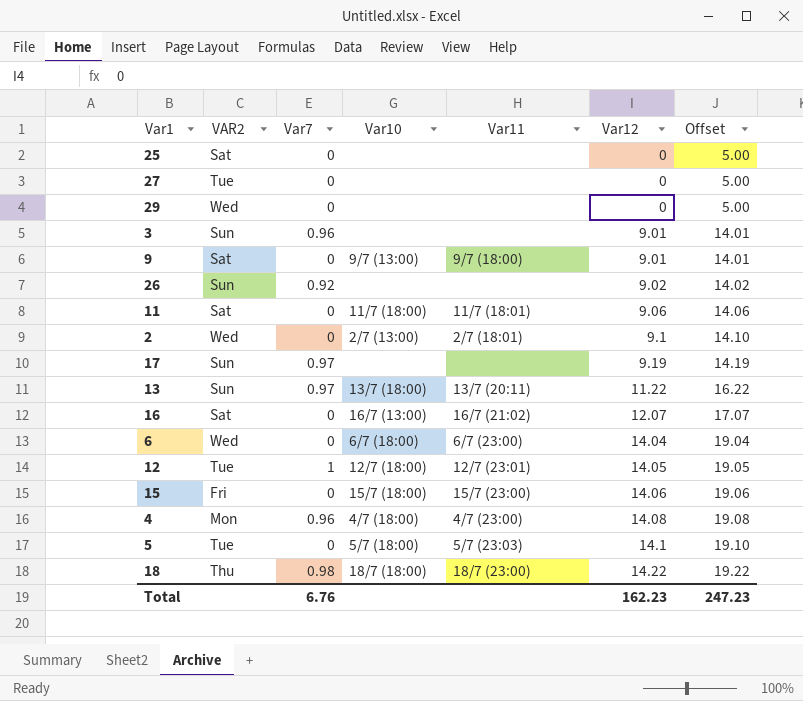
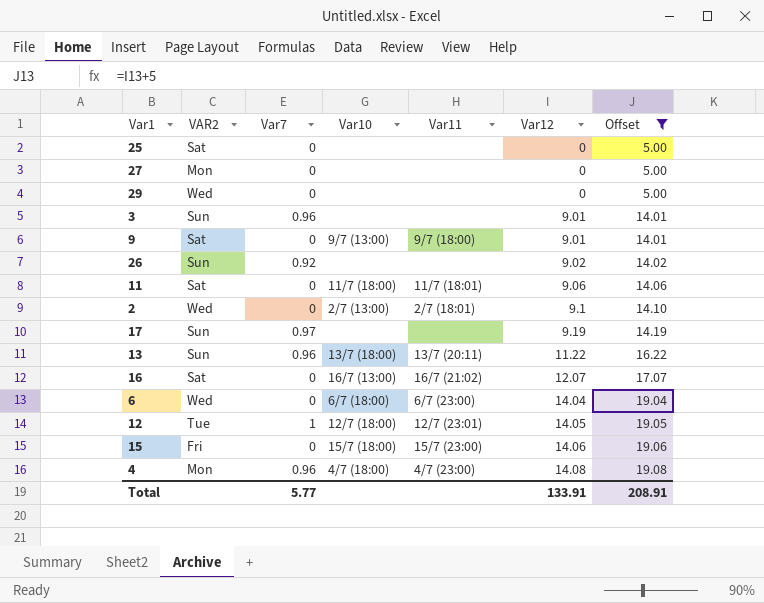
filter: none -> Offset <= 19.08
27 | VAR2: Tue -> Mon
13 | Var7: 0.97 -> 0.96
Total | Var7: 6.76 -> 5.77
Total | Var12: 162.23 -> 133.91
Total | Offset: 247.23 -> 208.91

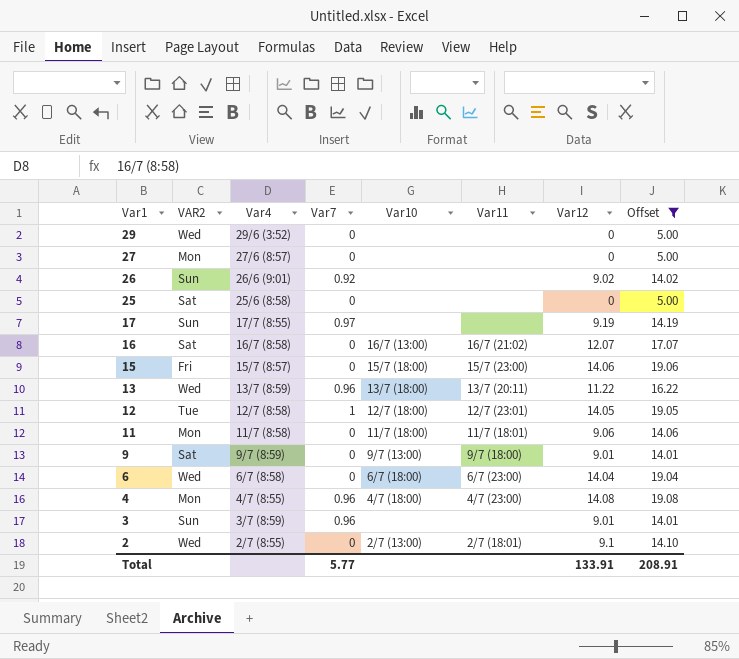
row order: Var12 ascending -> Var1 descending
column Var4 | position: none -> 3
13 | VAR2: Sun -> Wed
11 | VAR2: Sat -> Mon

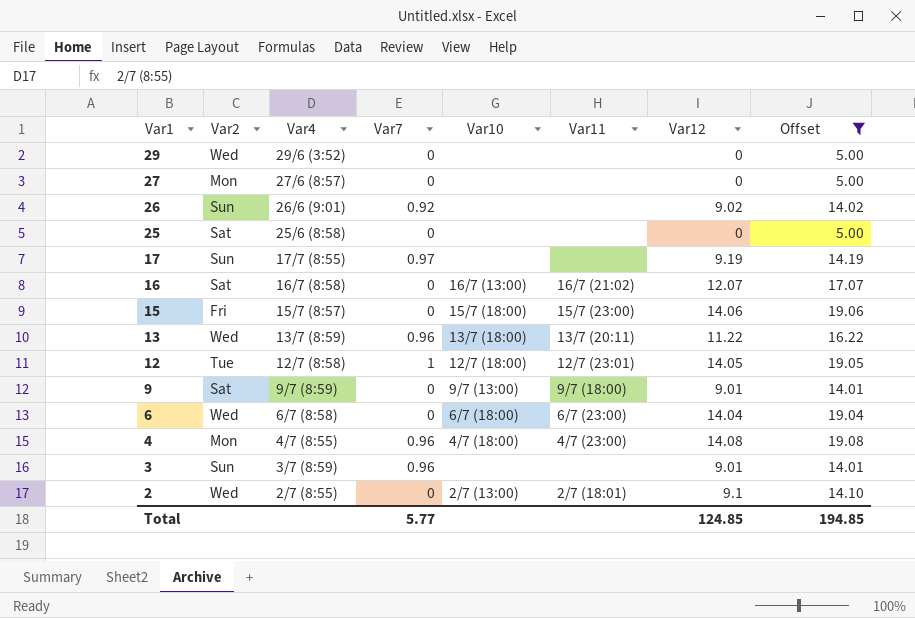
column name: VAR2 -> Var2
row 11: Mon | 11/7 (8:58) | 0 | 11/7 (18:00) | 11/7 (18:01) | 9.06 | 14.06 -> none
Total | Var12: 133.91 -> 124.85
Total | Offset: 208.91 -> 194.85

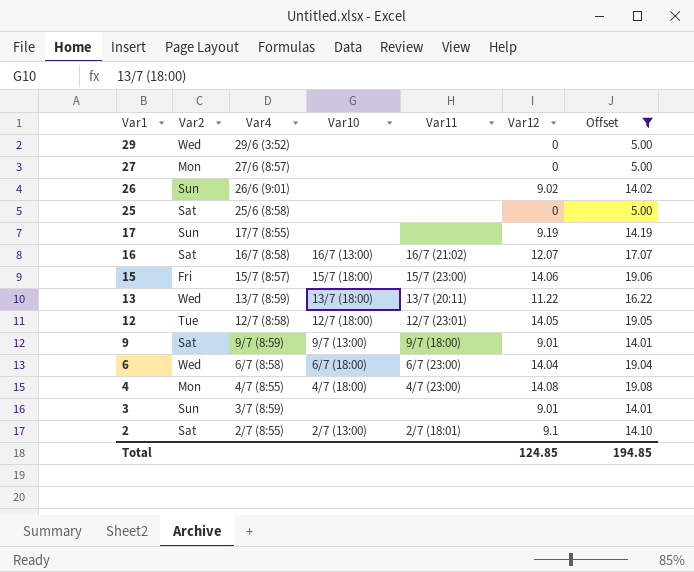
column Var7 | position: 4 -> none
2 | Var2: Wed -> Sat

